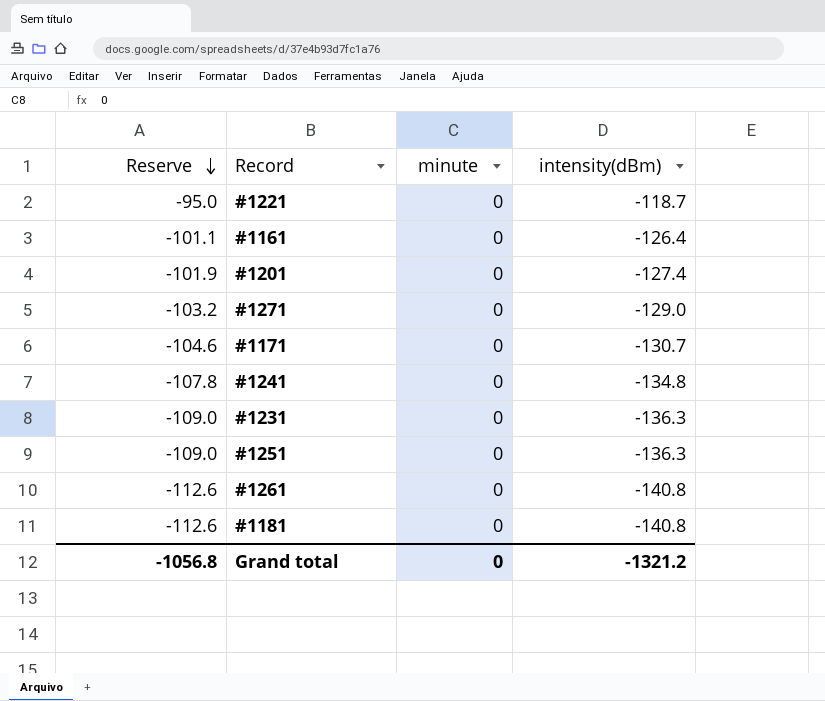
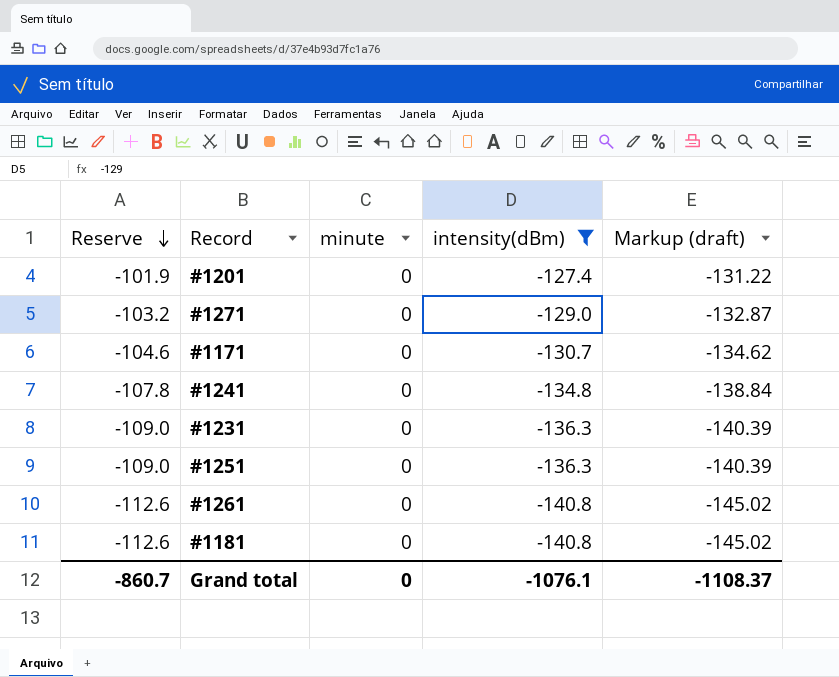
filter: none -> intensity(dBm) <= -127.4
column Markup (draft) | formula: none -> [intensity(dBm)] * 1.03
Grand total | Reserve: -1056.8 -> -860.7
Grand total | intensity(dBm): -1321.2 -> -1076.1

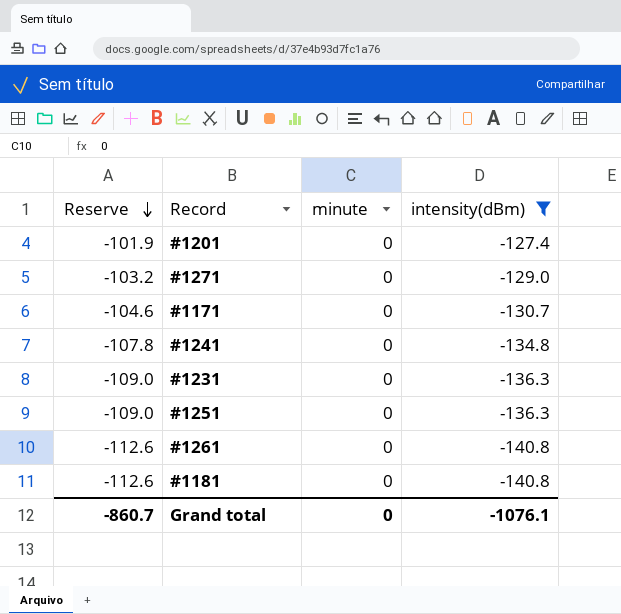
column Markup (draft) | formula: [intensity(dBm)] * 1.03 -> none

